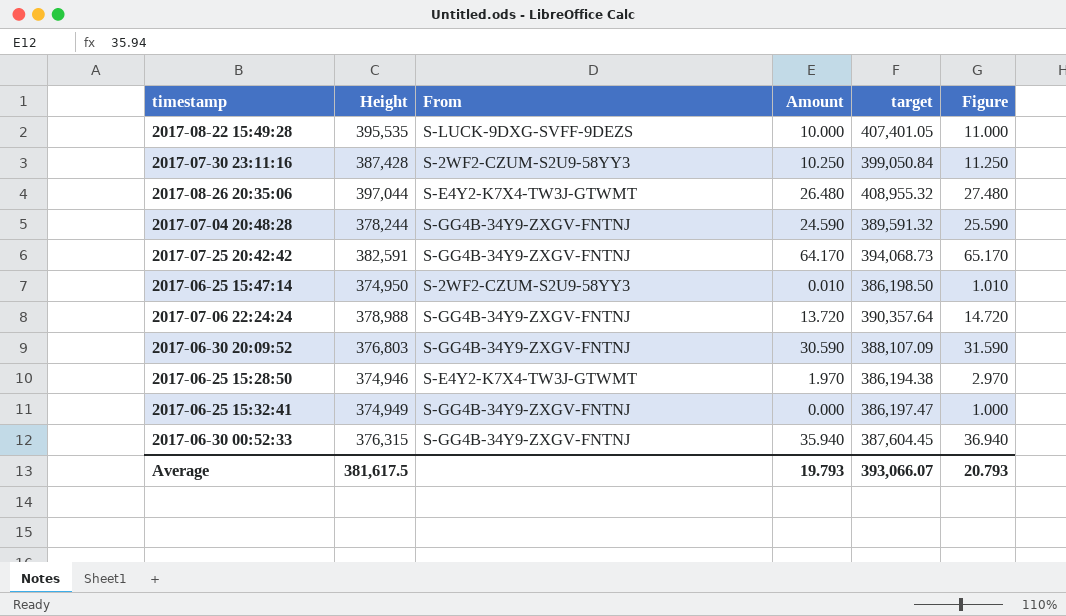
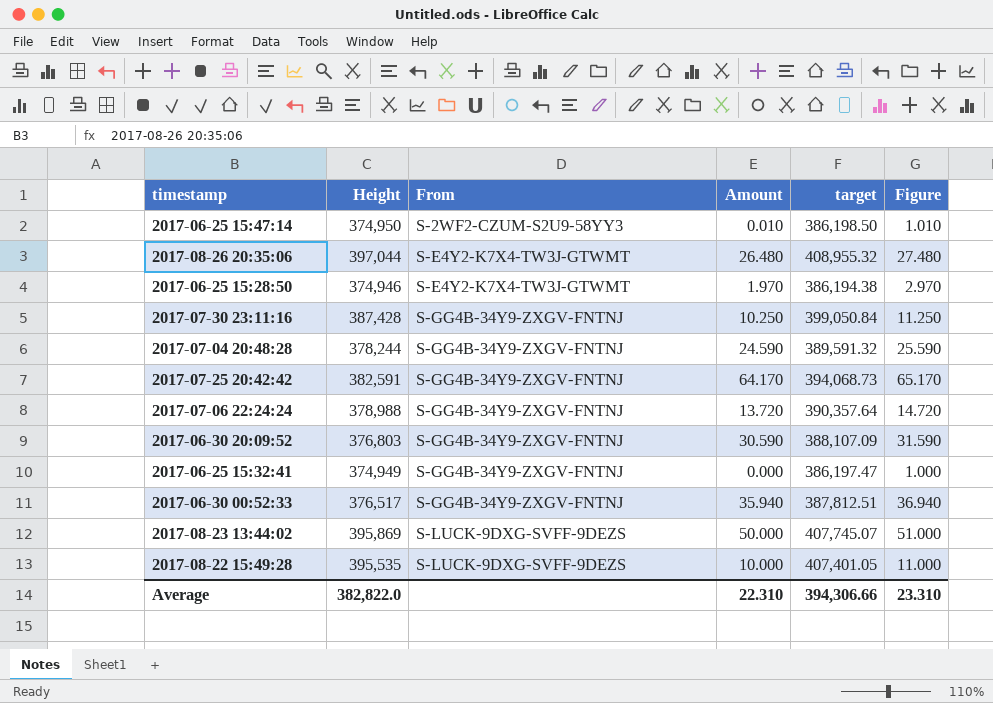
row order: none -> From ascending
2017-07-30 23:11:16 | From: S-2WF2-CZUM-S2U9-58YY3 -> S-GG4B-34Y9-ZXGV-FNTNJ
2017-06-30 00:52:33 | Height: 376,315 -> 376,517
2017-06-30 00:52:33 | target: 387,604.45 -> 387,812.51
row 2017-08-23 13:44:02: none -> 395,869 | S-LUCK-9DXG-SVFF-9DEZS | 50.000 | 407,745.07 | 51.000
Average | Height: 381,617.5 -> 382,822.0
Average | Amount: 19.793 -> 22.310
Average | target: 393,066.07 -> 394,306.66
Average | Figure: 20.793 -> 23.310

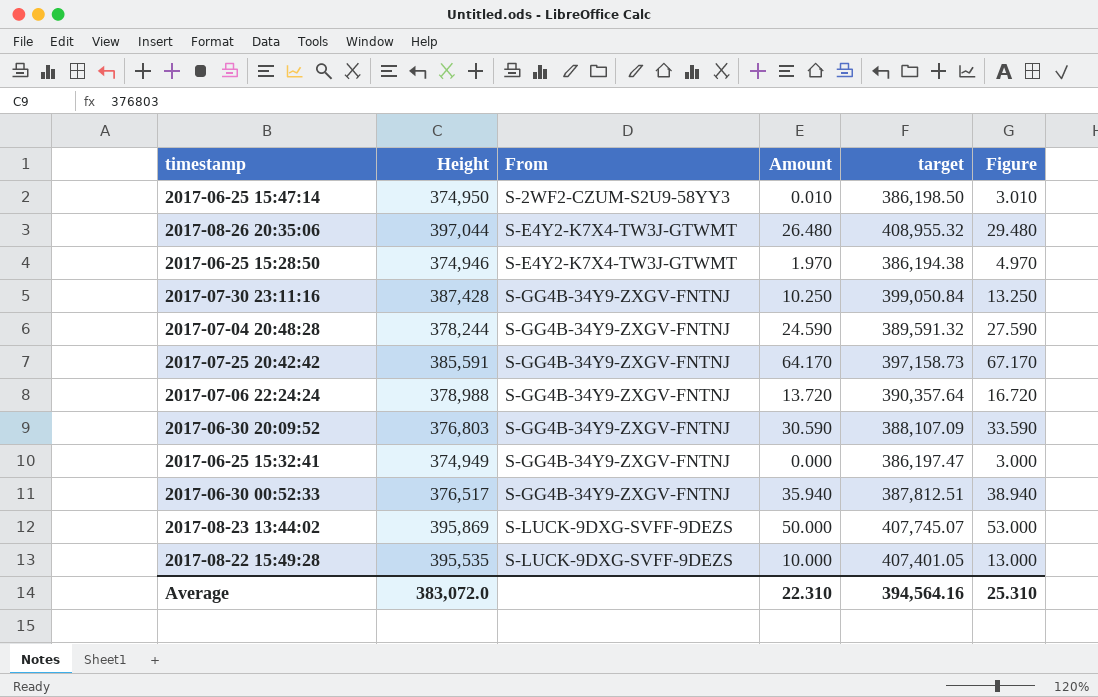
column Figure | formula: [Amount] + 1 -> [Amount] + 3
2017-07-25 20:42:42 | Height: 382,591 -> 385,591
2017-07-25 20:42:42 | target: 394,068.73 -> 397,158.73
Average | Height: 382,822.0 -> 383,072.0
Average | target: 394,306.66 -> 394,564.16
Average | Figure: 23.310 -> 25.310

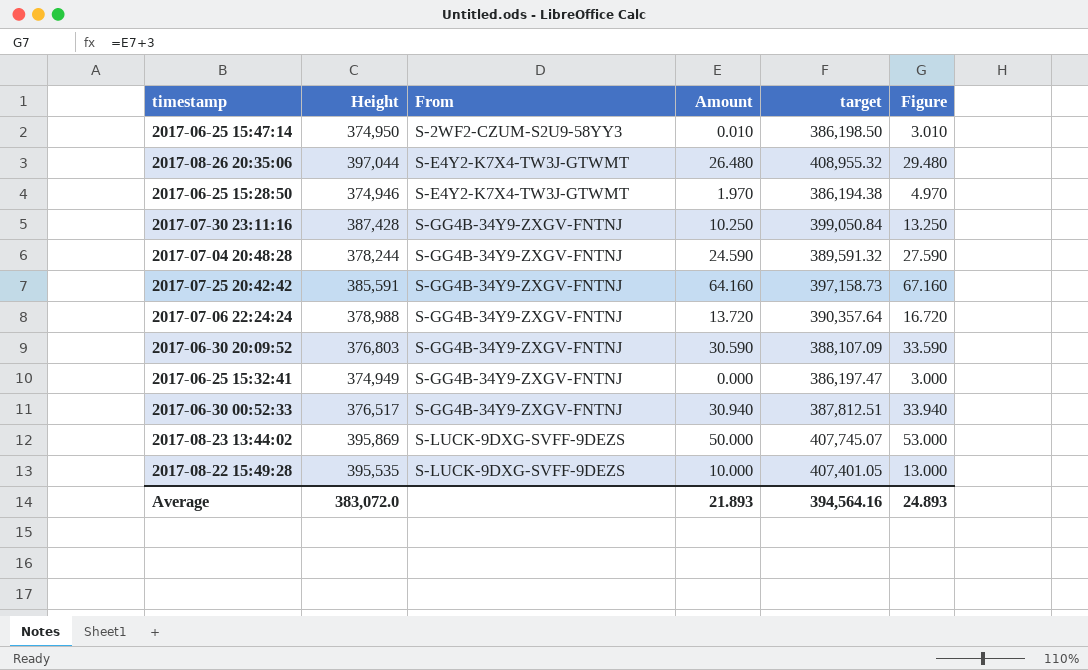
2017-07-25 20:42:42 | Amount: 64.170 -> 64.160
2017-07-25 20:42:42 | Figure: 67.170 -> 67.160
2017-06-30 00:52:33 | Amount: 35.940 -> 30.940
2017-06-30 00:52:33 | Figure: 38.940 -> 33.940
Average | Amount: 22.310 -> 21.893
Average | Figure: 25.310 -> 24.893

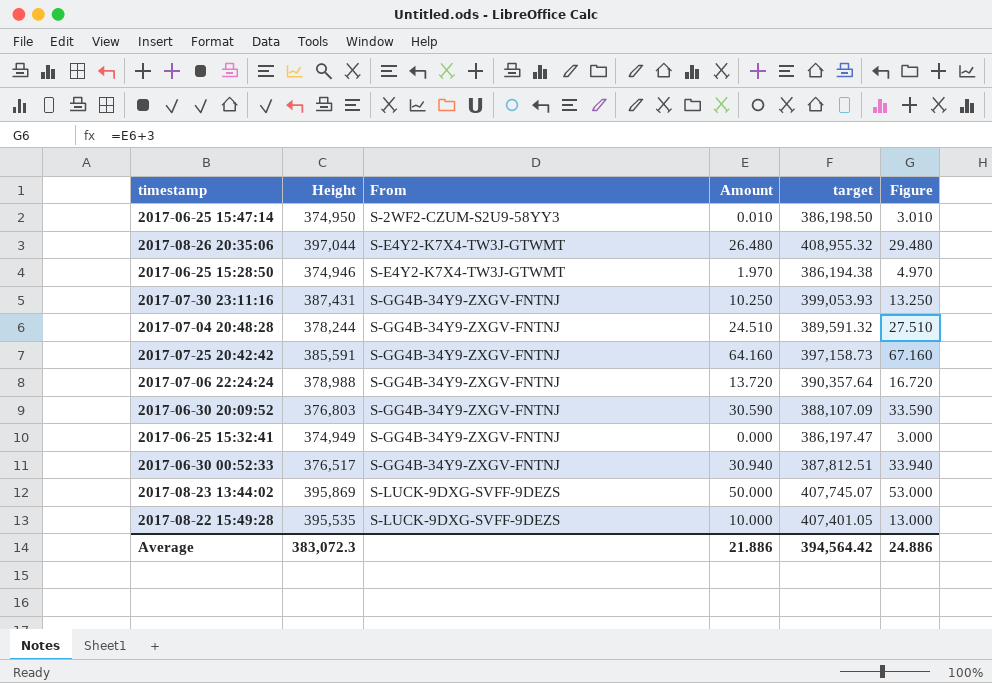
2017-07-30 23:11:16 | Height: 387,428 -> 387,431
2017-07-30 23:11:16 | target: 399,050.84 -> 399,053.93
2017-07-04 20:48:28 | Amount: 24.590 -> 24.510
2017-07-04 20:48:28 | Figure: 27.590 -> 27.510
Average | Height: 383,072.0 -> 383,072.3
Average | Amount: 21.893 -> 21.886
Average | target: 394,564.16 -> 394,564.42
Average | Figure: 24.893 -> 24.886

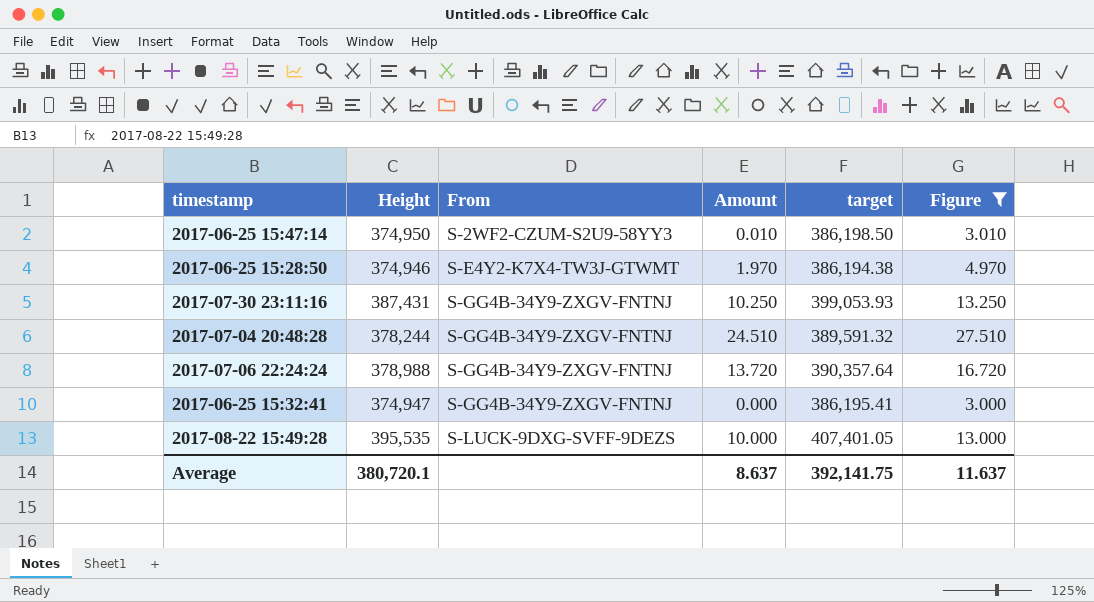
filter: none -> Figure <= 27.510
2017-06-25 15:32:41 | Height: 374,949 -> 374,947
2017-06-25 15:32:41 | target: 386,197.47 -> 386,195.41
Average | Height: 383,072.3 -> 380,720.1
Average | Amount: 21.886 -> 8.637
Average | target: 394,564.42 -> 392,141.75
Average | Figure: 24.886 -> 11.637

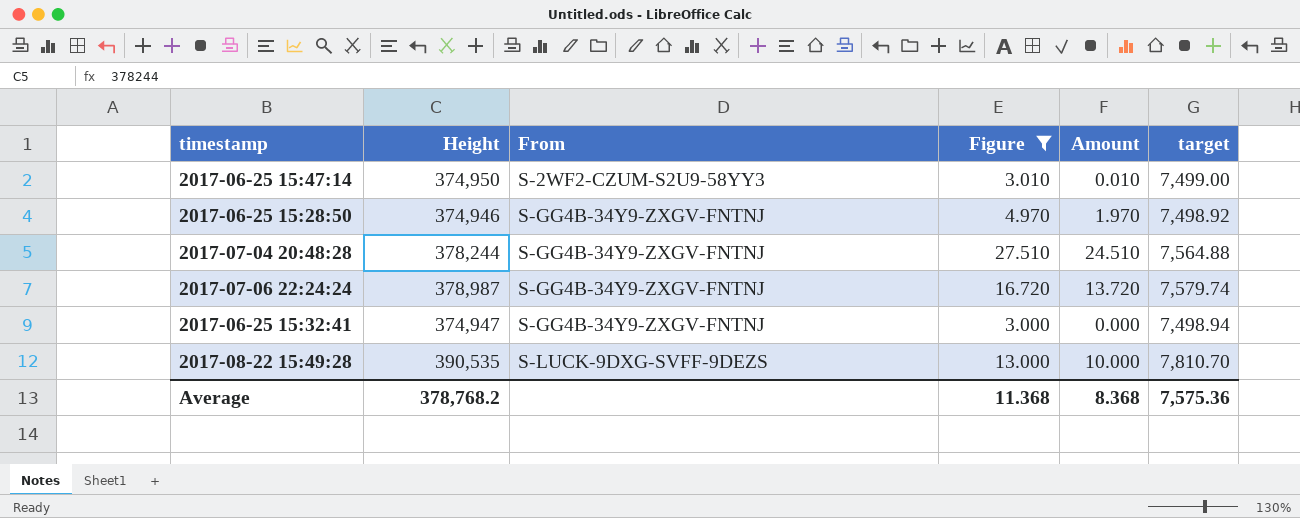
column Figure | position: 6 -> 4
column target | formula: [Height] * 1.03 -> [Height] * 0.02
row 2017-07-30 23:11:16: 387,431 | S-GG4B-34Y9-ZXGV-FNTNJ | 10.250 | 399,053.93 | 13.250 -> none
2017-06-25 15:28:50 | From: S-E4Y2-K7X4-TW3J-GTWMT -> S-GG4B-34Y9-ZXGV-FNTNJ
2017-07-06 22:24:24 | Height: 378,988 -> 378,987
2017-08-22 15:49:28 | Height: 395,535 -> 390,535
Average | Height: 380,720.1 -> 378,768.2
Average | Figure: 11.637 -> 11.368
Average | Amount: 8.637 -> 8.368
Average | target: 392,141.75 -> 7,575.36

